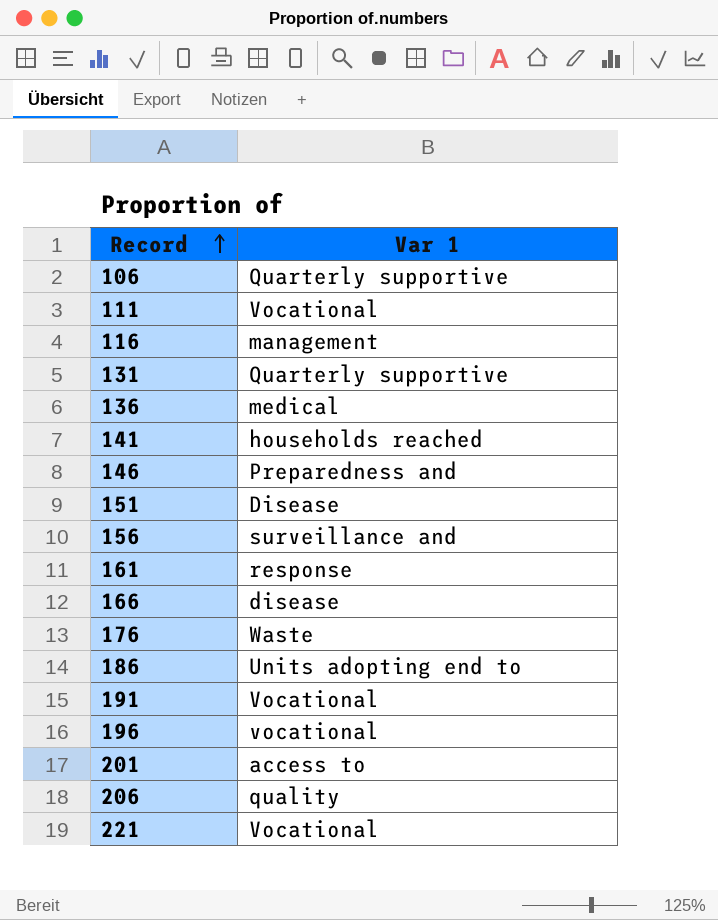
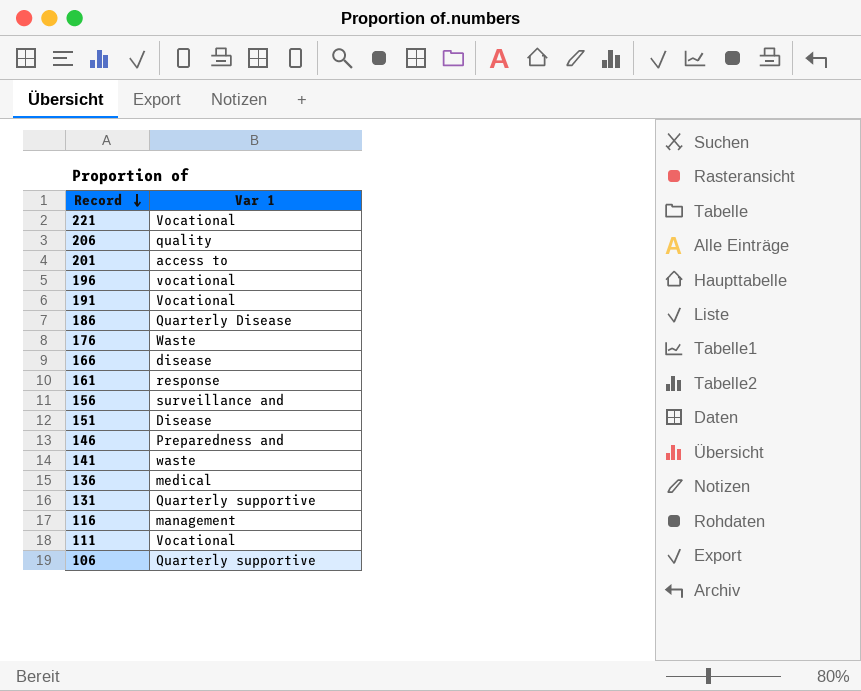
row order: Record ascending -> Record descending
186 | Var 1: Units adopting end to -> Quarterly Disease
141 | Var 1: households reached -> waste

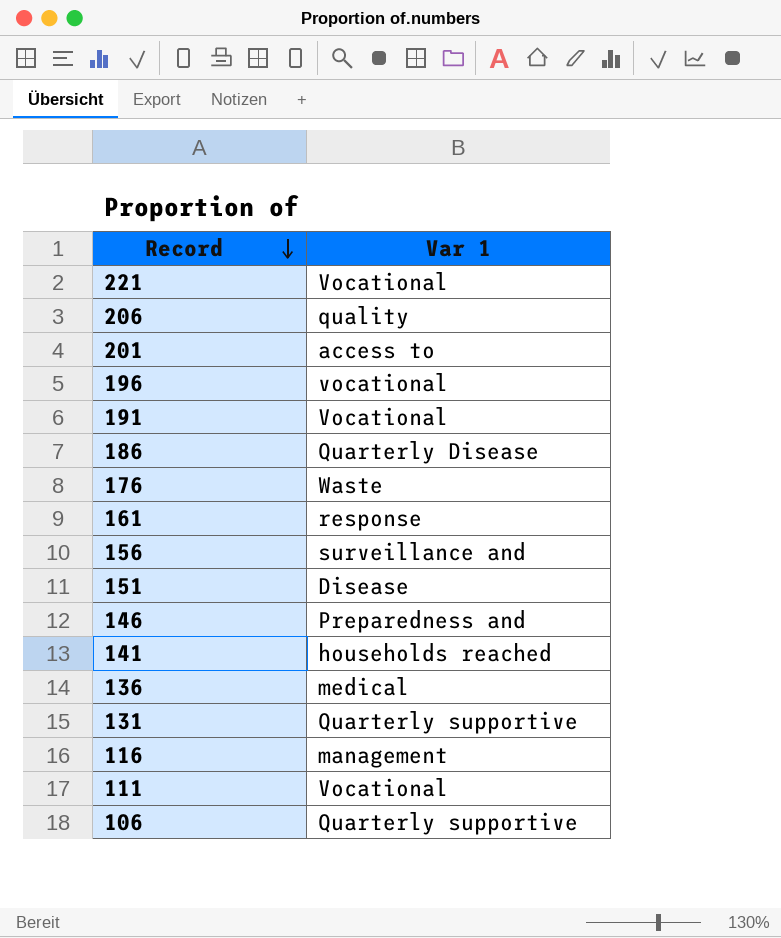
row 166: disease -> none
141 | Var 1: waste -> households reached

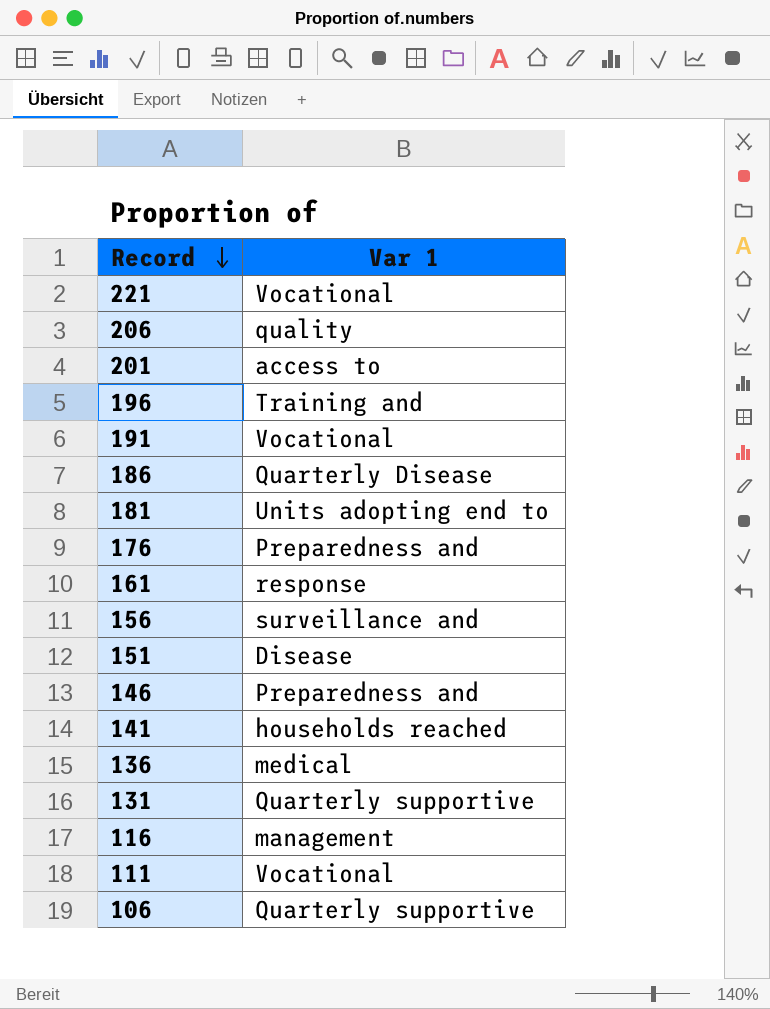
196 | Var 1: vocational -> Training and
row 181: none -> Units adopting end to
176 | Var 1: Waste -> Preparedness and

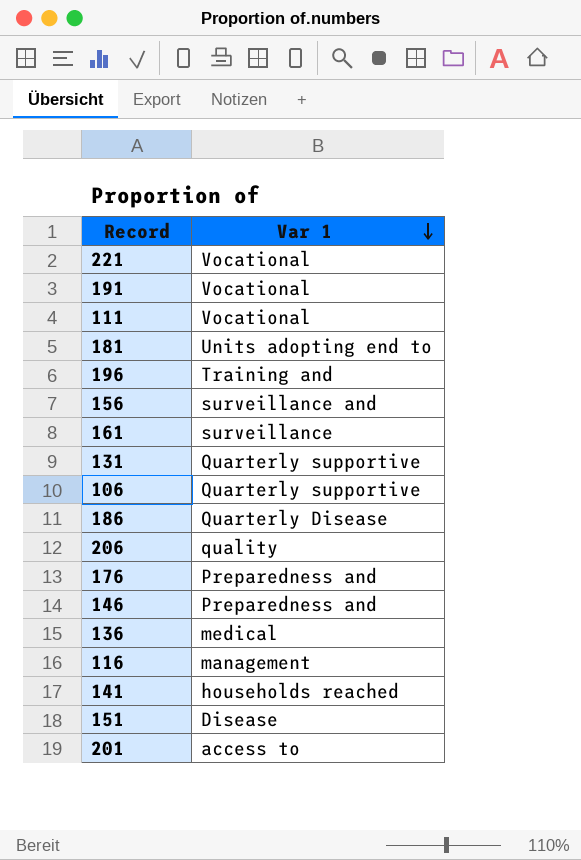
row order: Record descending -> Var 1 descending
161 | Var 1: response -> surveillance

